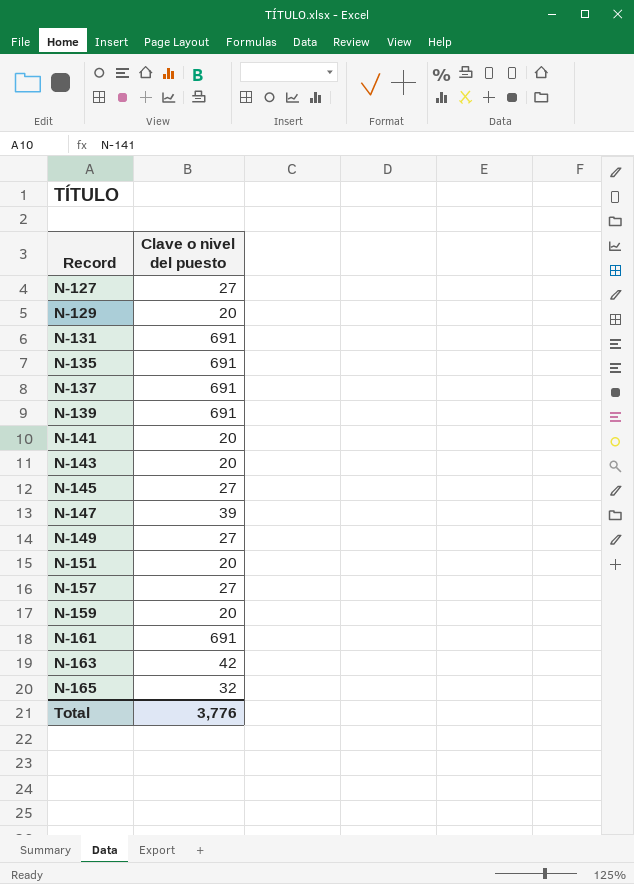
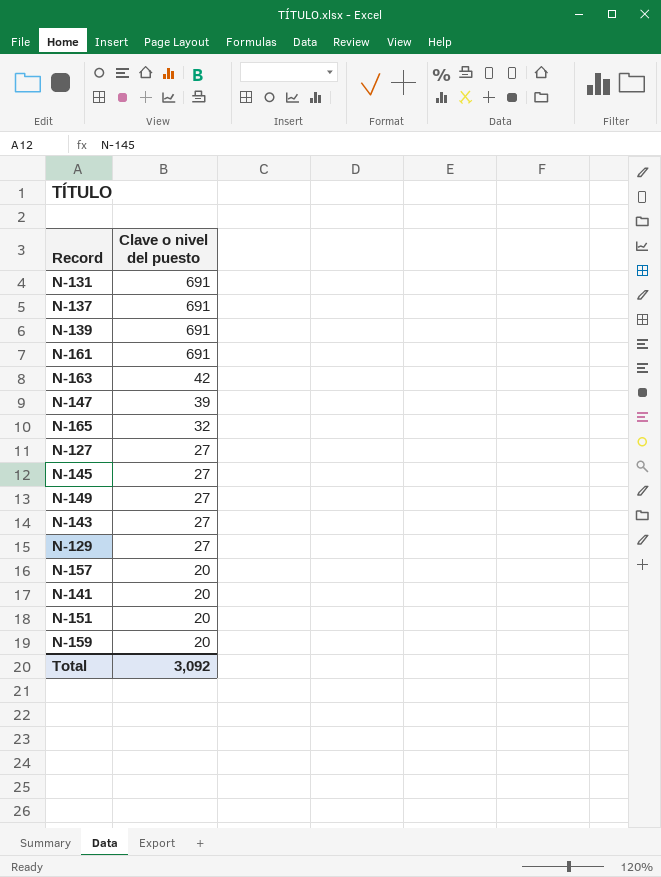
row order: Record ascending -> Clave o nivel del puesto descending
row N-135: 691 -> none
N-143 | Clave o nivel del puesto: 20 -> 27
N-129 | Clave o nivel del puesto: 20 -> 27
N-157 | Clave o nivel del puesto: 27 -> 20
Total | Clave o nivel del puesto: 3,776 -> 3,092

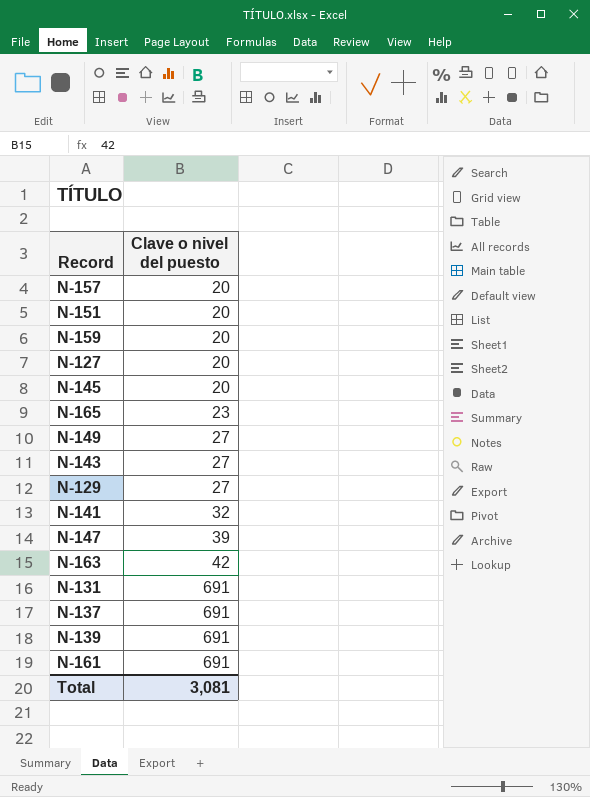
row order: Clave o nivel del puesto descending -> Clave o nivel del puesto ascending
N-127 | Clave o nivel del puesto: 27 -> 20
N-145 | Clave o nivel del puesto: 27 -> 20
N-165 | Clave o nivel del puesto: 32 -> 23
N-141 | Clave o nivel del puesto: 20 -> 32
Total | Clave o nivel del puesto: 3,092 -> 3,081

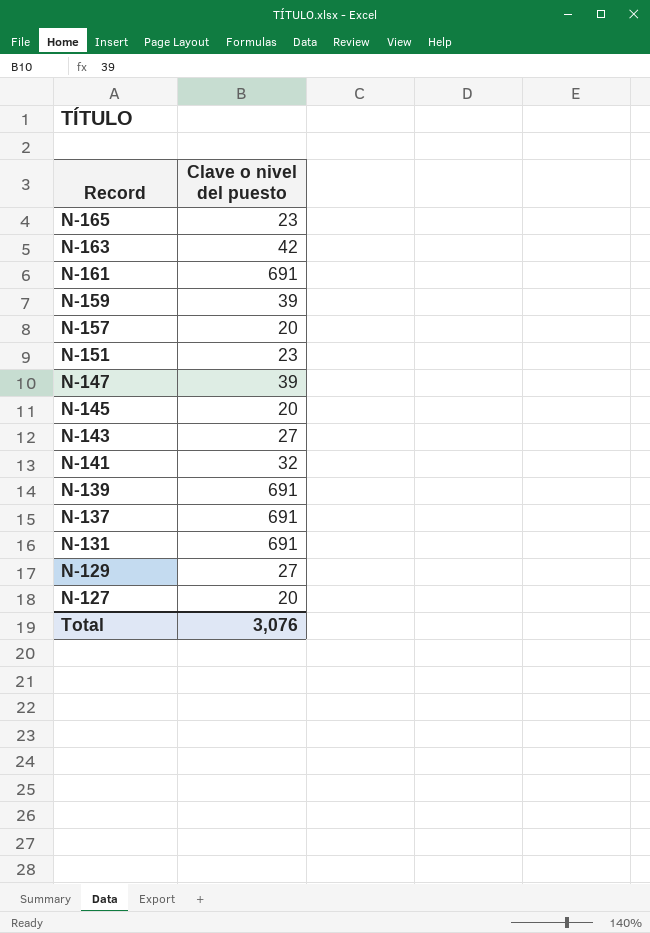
row order: Clave o nivel del puesto ascending -> Record descending
row N-149: 27 -> none
N-159 | Clave o nivel del puesto: 20 -> 39
N-151 | Clave o nivel del puesto: 20 -> 23
Total | Clave o nivel del puesto: 3,081 -> 3,076

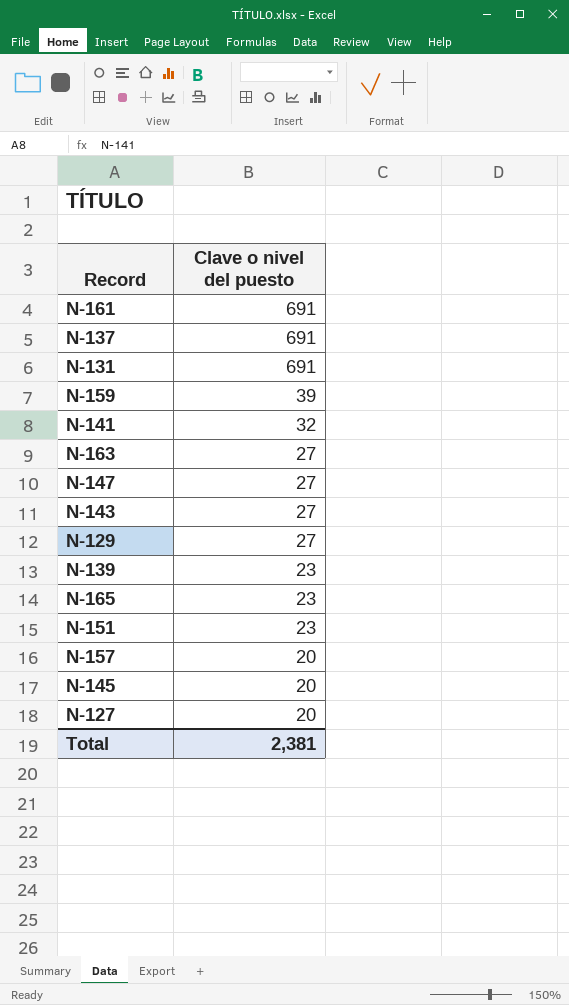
row order: Record descending -> Clave o nivel del puesto descending
N-163 | Clave o nivel del puesto: 42 -> 27
N-147 | Clave o nivel del puesto: 39 -> 27
N-139 | Clave o nivel del puesto: 691 -> 23
Total | Clave o nivel del puesto: 3,076 -> 2,381

